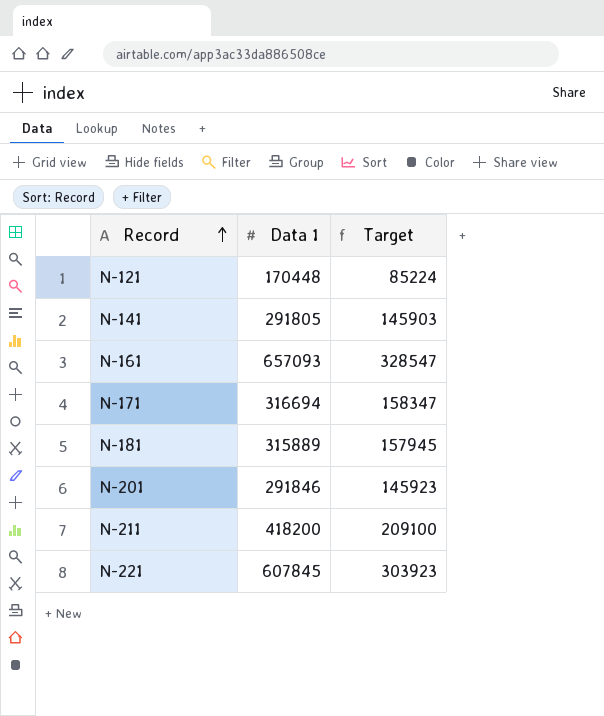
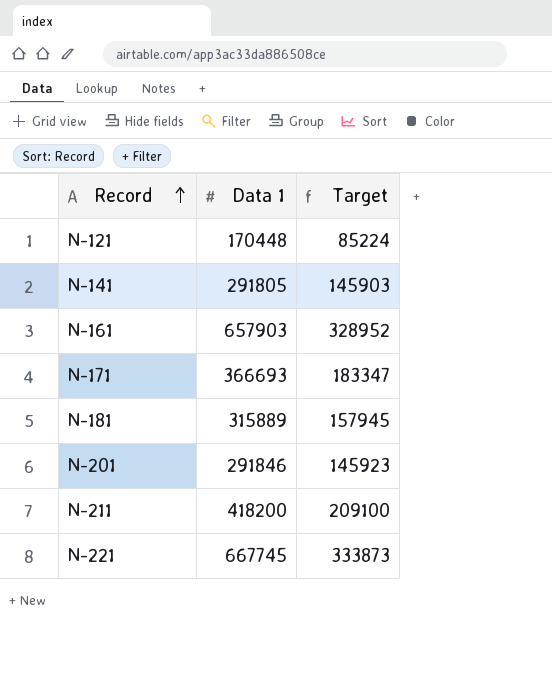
N-161 | Data 1: 657093 -> 657903
N-161 | Target: 328547 -> 328952
N-171 | Data 1: 316694 -> 366693
N-171 | Target: 158347 -> 183347
N-221 | Data 1: 607845 -> 667745
N-221 | Target: 303923 -> 333873

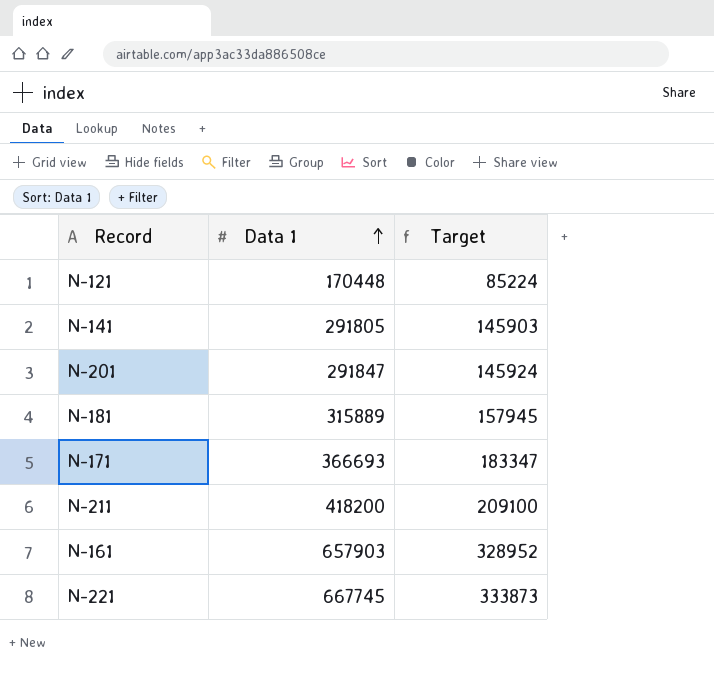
row order: Record ascending -> Data 1 ascending
N-201 | Data 1: 291846 -> 291847
N-201 | Target: 145923 -> 145924

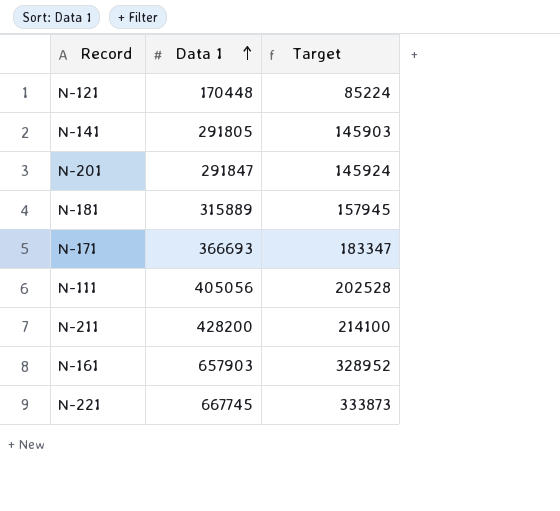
row N-111: none -> 405056 | 202528
N-211 | Data 1: 418200 -> 428200
N-211 | Target: 209100 -> 214100

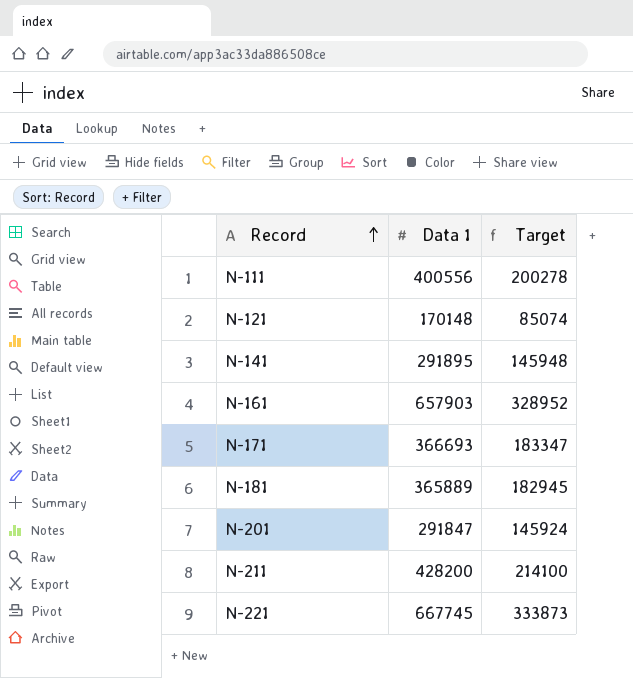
row order: Data 1 ascending -> Record ascending
N-111 | Data 1: 405056 -> 400556
N-111 | Target: 202528 -> 200278
N-121 | Data 1: 170448 -> 170148
N-121 | Target: 85224 -> 85074
N-141 | Data 1: 291805 -> 291895
N-141 | Target: 145903 -> 145948
N-181 | Data 1: 315889 -> 365889
N-181 | Target: 157945 -> 182945

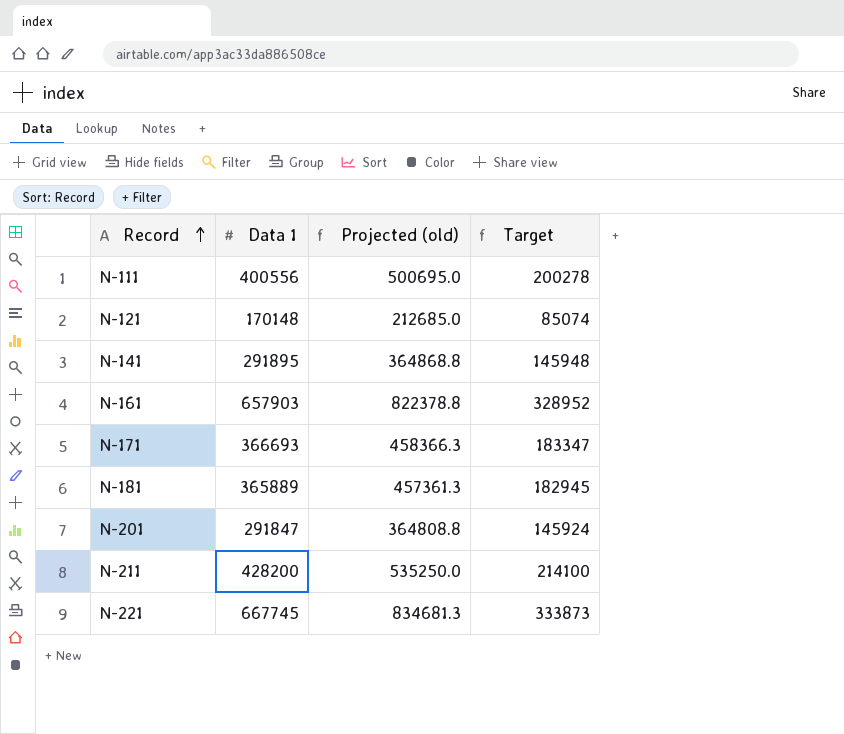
column Projected (old) | formula: none -> [Data 1] * 1.25

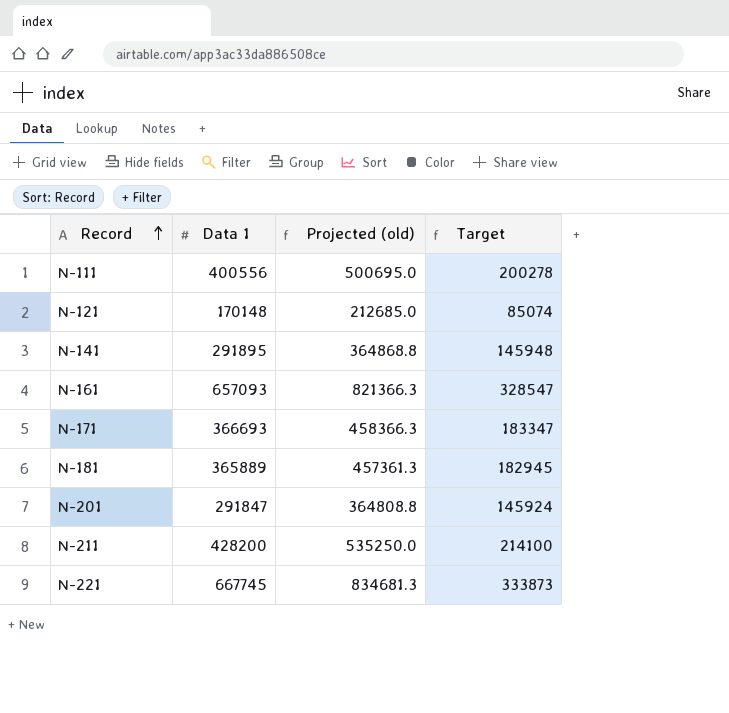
N-161 | Data 1: 657903 -> 657093
N-161 | Projected (old): 822378.8 -> 821366.3
N-161 | Target: 328952 -> 328547

